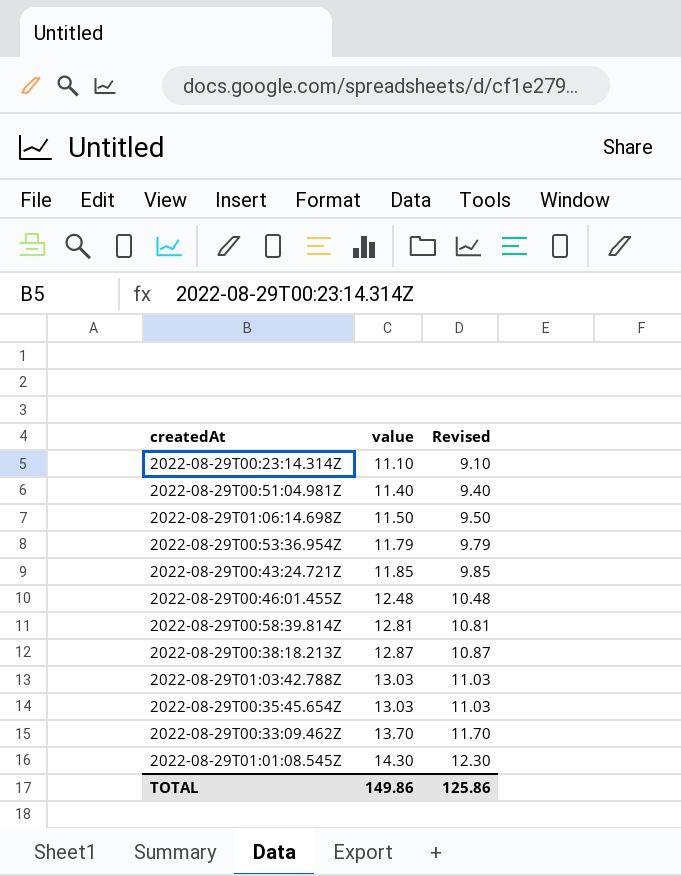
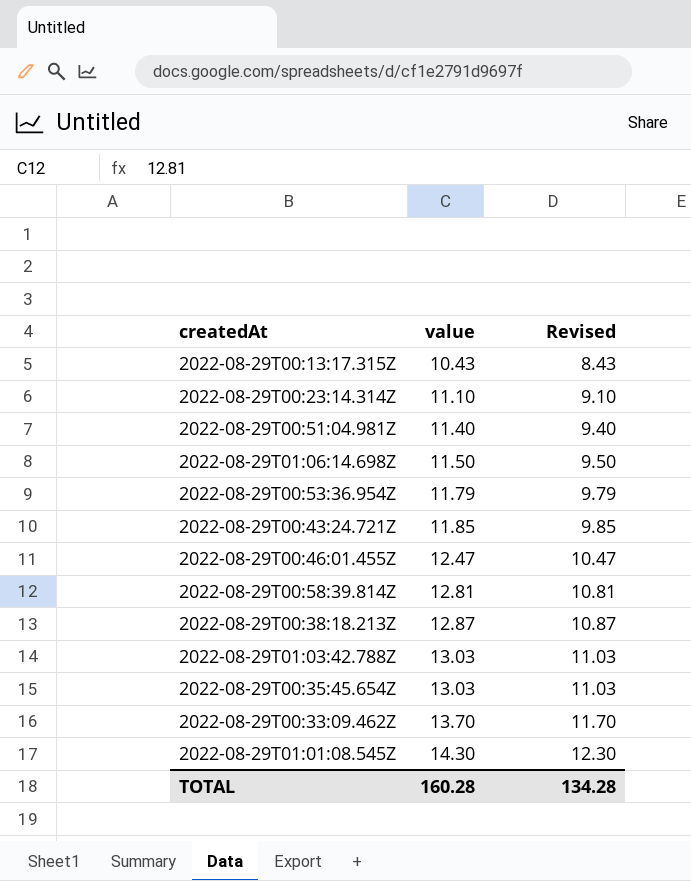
row 2022-08-29T00:13:17.315Z: none -> 10.43 | 8.43
2022-08-29T00:46:01.455Z | value: 12.48 -> 12.47
2022-08-29T00:46:01.455Z | Revised: 10.48 -> 10.47
TOTAL | value: 149.86 -> 160.28
TOTAL | Revised: 125.86 -> 134.28

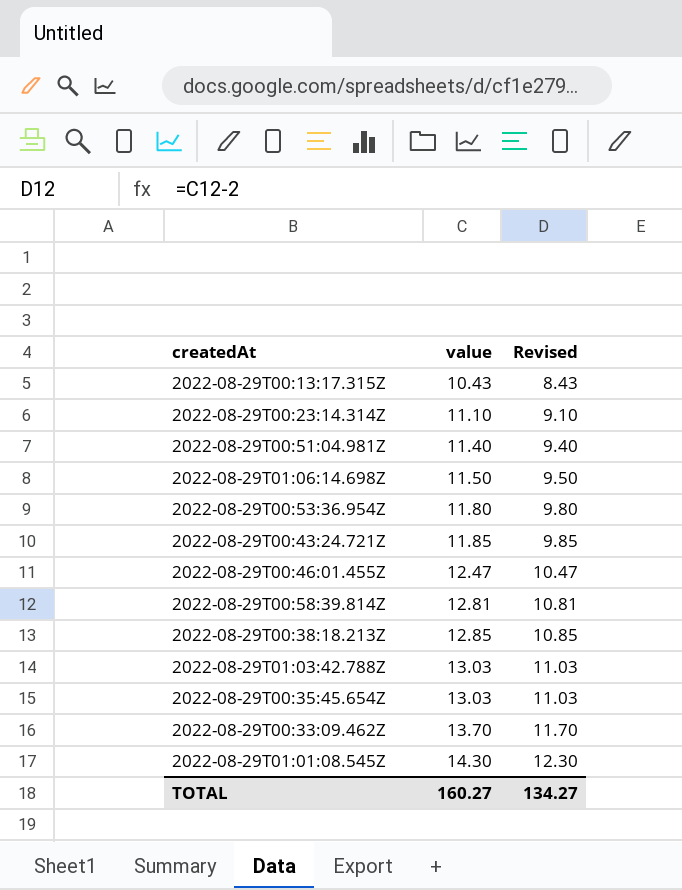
2022-08-29T00:53:36.954Z | value: 11.79 -> 11.80
2022-08-29T00:53:36.954Z | Revised: 9.79 -> 9.80
2022-08-29T00:38:18.213Z | value: 12.87 -> 12.85
2022-08-29T00:38:18.213Z | Revised: 10.87 -> 10.85
TOTAL | value: 160.28 -> 160.27
TOTAL | Revised: 134.28 -> 134.27

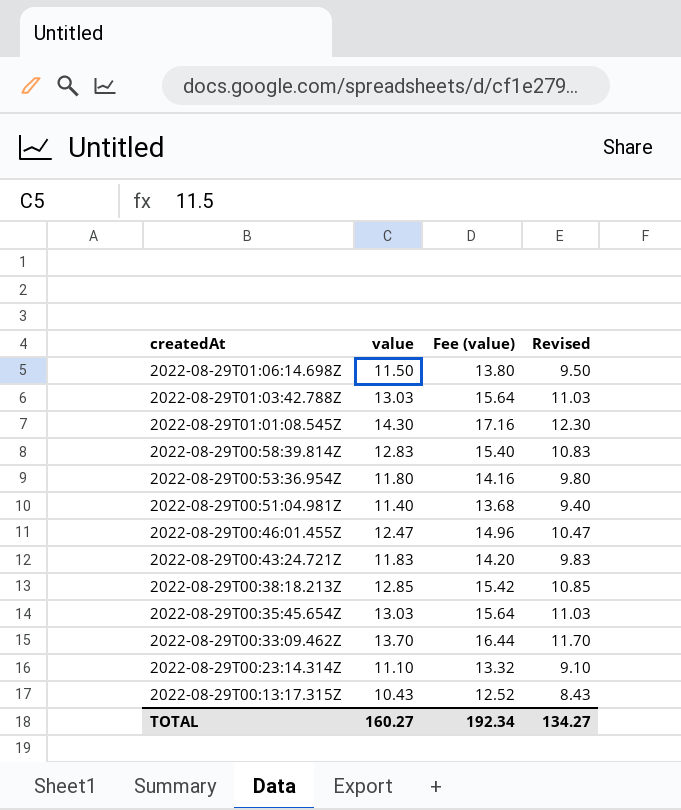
row order: value ascending -> createdAt descending
column Fee (value) | formula: none -> [value] * 1.2
2022-08-29T00:58:39.814Z | value: 12.81 -> 12.83
2022-08-29T00:58:39.814Z | Revised: 10.81 -> 10.83
2022-08-29T00:43:24.721Z | value: 11.85 -> 11.83
2022-08-29T00:43:24.721Z | Revised: 9.85 -> 9.83

